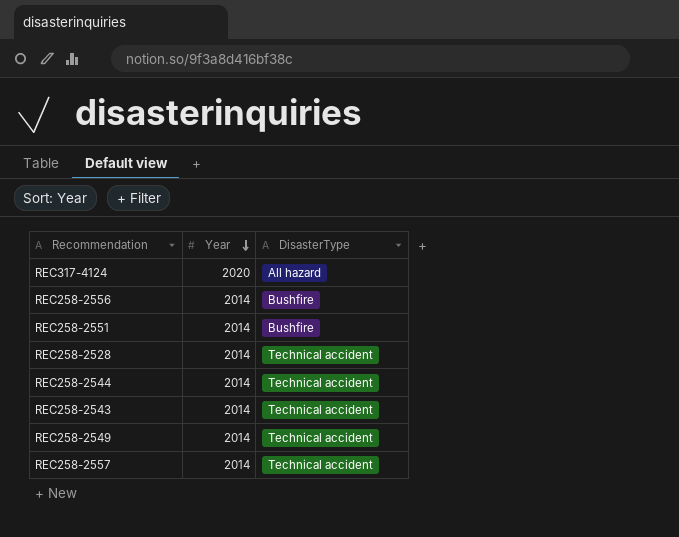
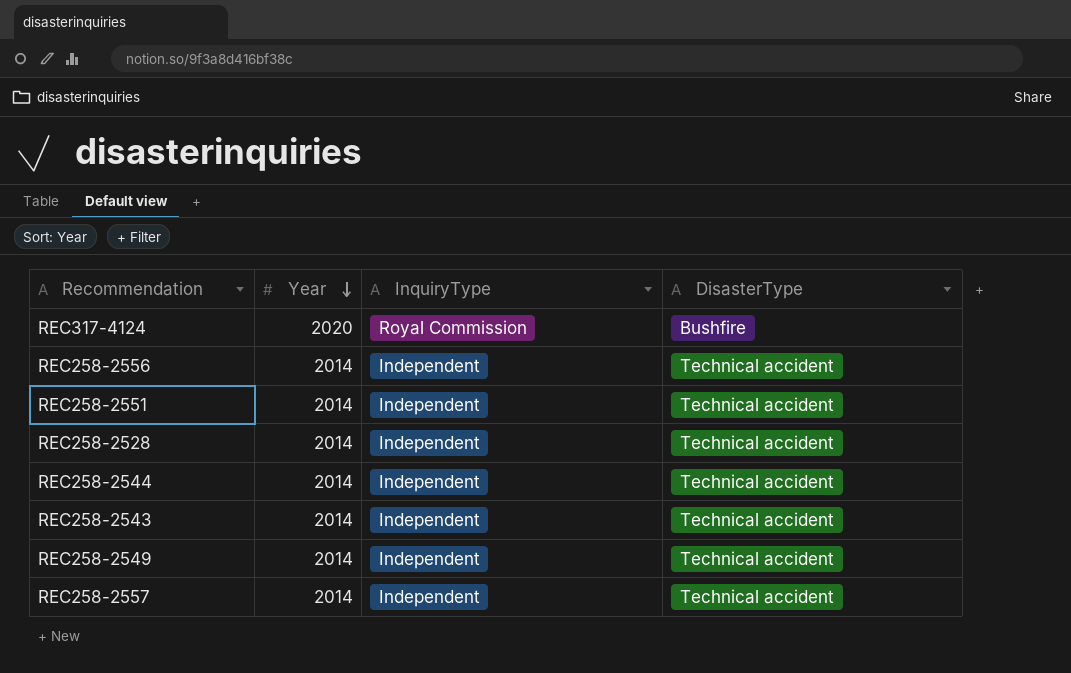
column InquiryType | position: none -> 3
REC317-4124 | DisasterType: All hazard -> Bushfire
REC258-2556 | DisasterType: Bushfire -> Technical accident
REC258-2551 | DisasterType: Bushfire -> Technical accident

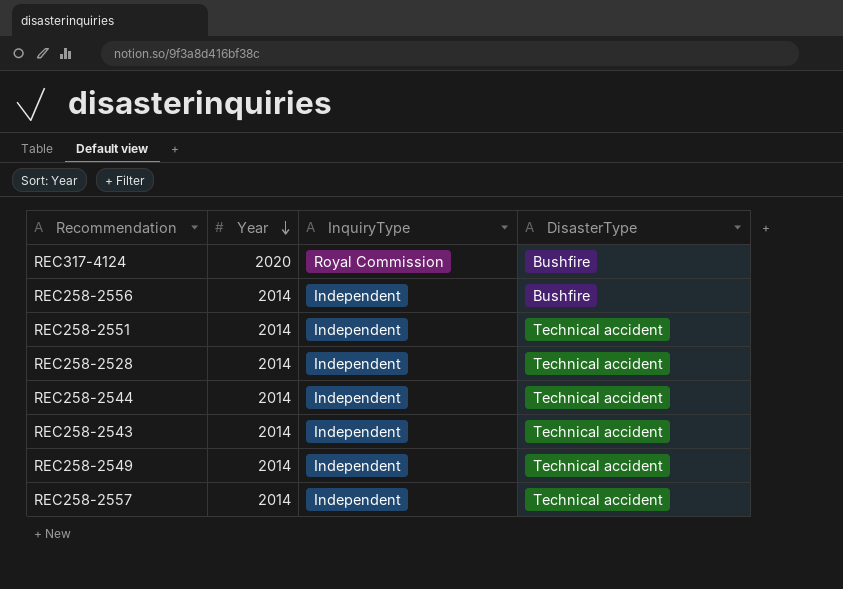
REC258-2556 | DisasterType: Technical accident -> Bushfire

